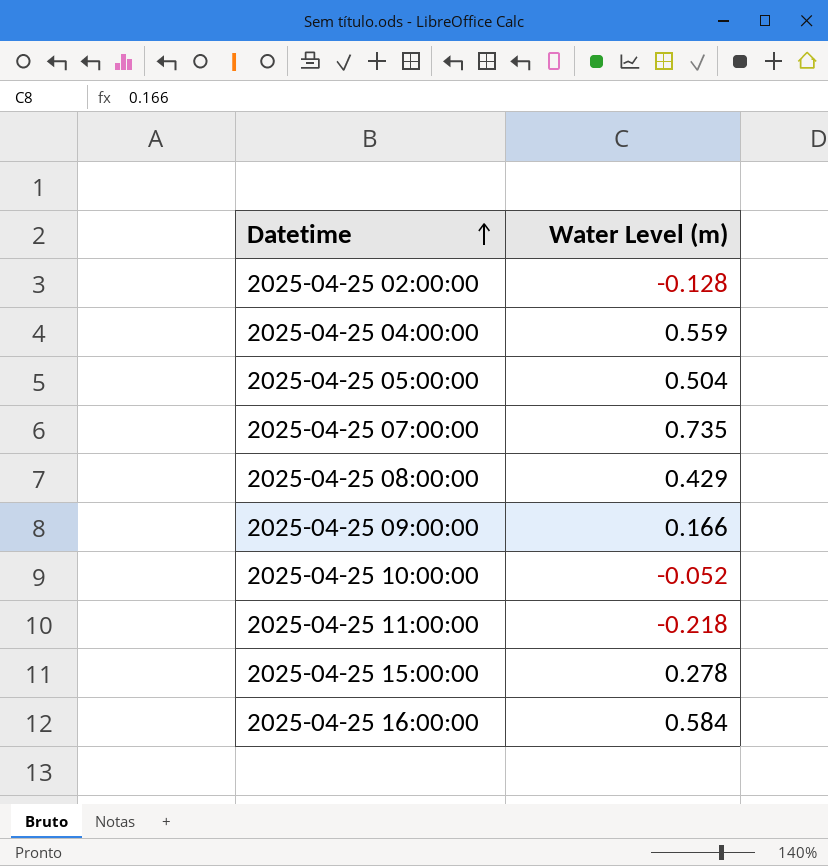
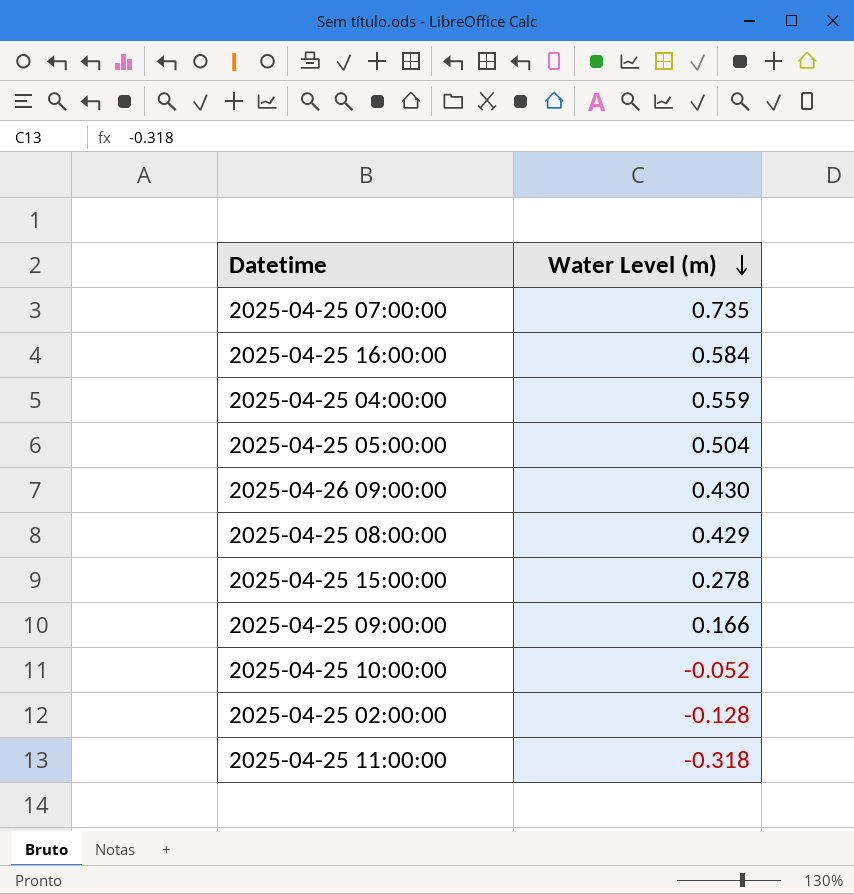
row order: Datetime ascending -> Water Level (m) descending
row 2025-04-26 09:00:00: none -> 0.430
2025-04-25 11:00:00 | Water Level (m): -0.218 -> -0.318

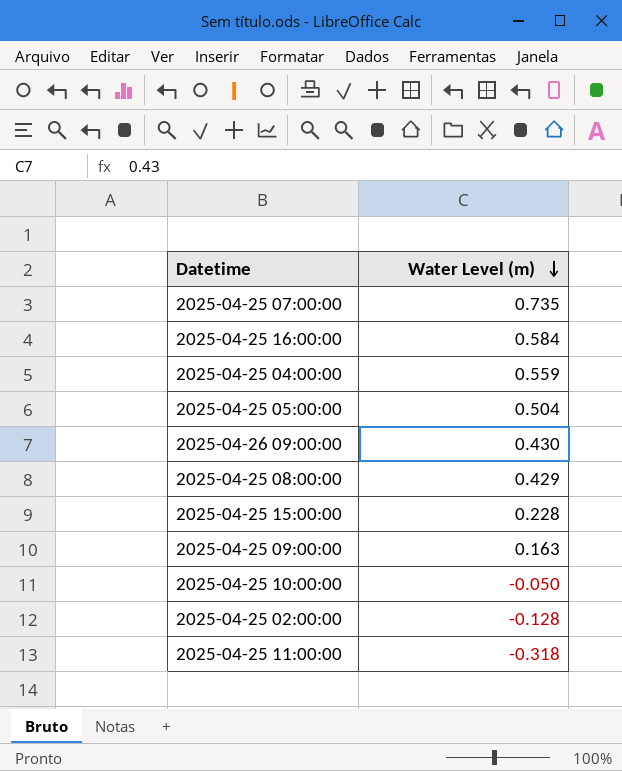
2025-04-25 15:00:00 | Water Level (m): 0.278 -> 0.228
2025-04-25 09:00:00 | Water Level (m): 0.166 -> 0.163
2025-04-25 10:00:00 | Water Level (m): -0.052 -> -0.050

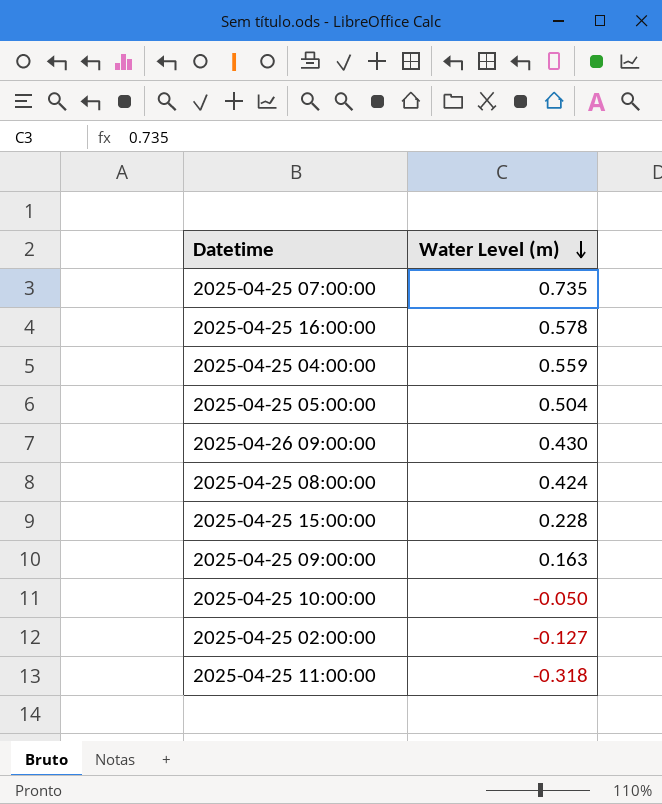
2025-04-25 16:00:00 | Water Level (m): 0.584 -> 0.578
2025-04-25 08:00:00 | Water Level (m): 0.429 -> 0.424
2025-04-25 02:00:00 | Water Level (m): -0.128 -> -0.127

